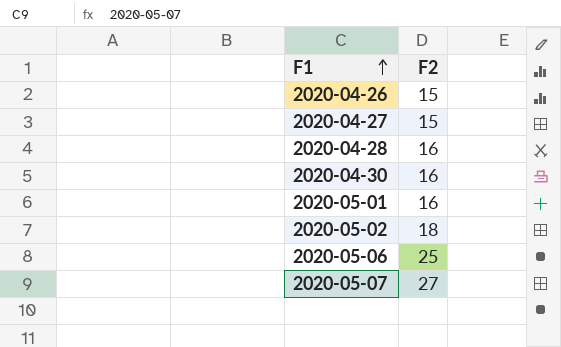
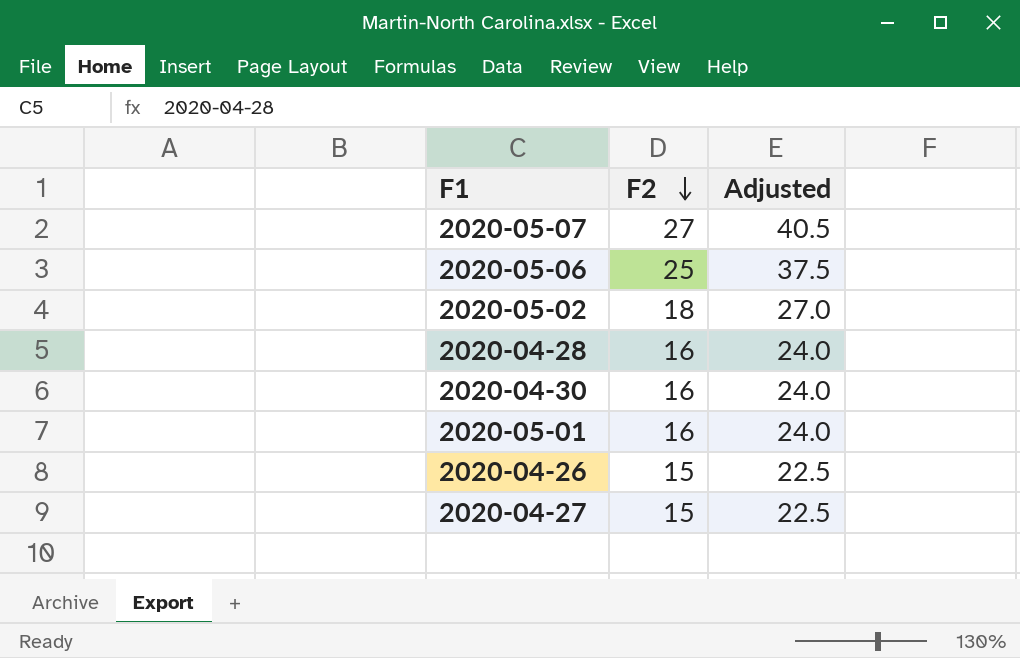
row order: F1 ascending -> F2 descending
column Adjusted | formula: none -> [F2] * 1.5

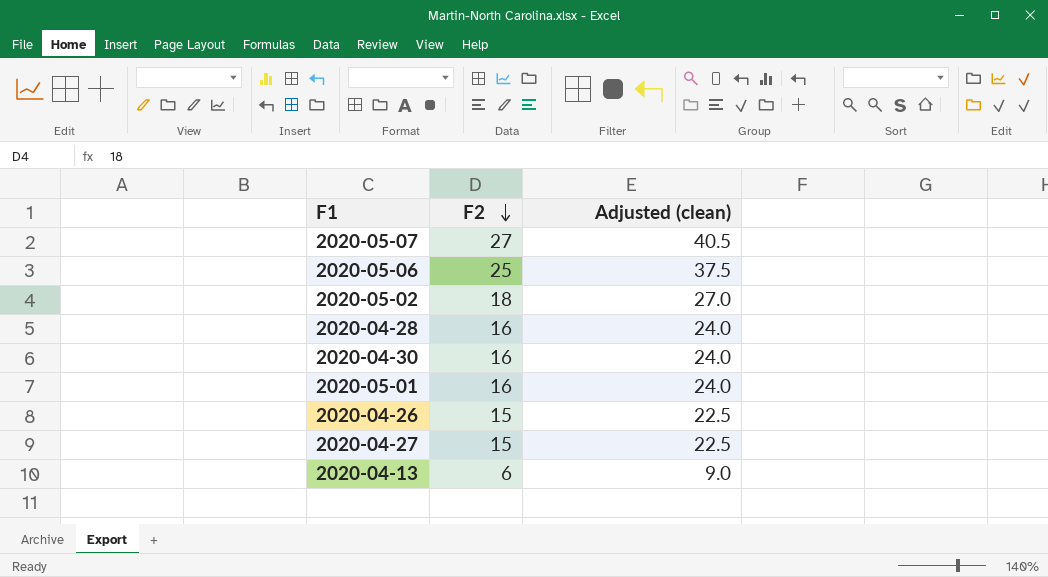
column name: Adjusted -> Adjusted (clean)
row 2020-04-13: none -> 6 | 9.0

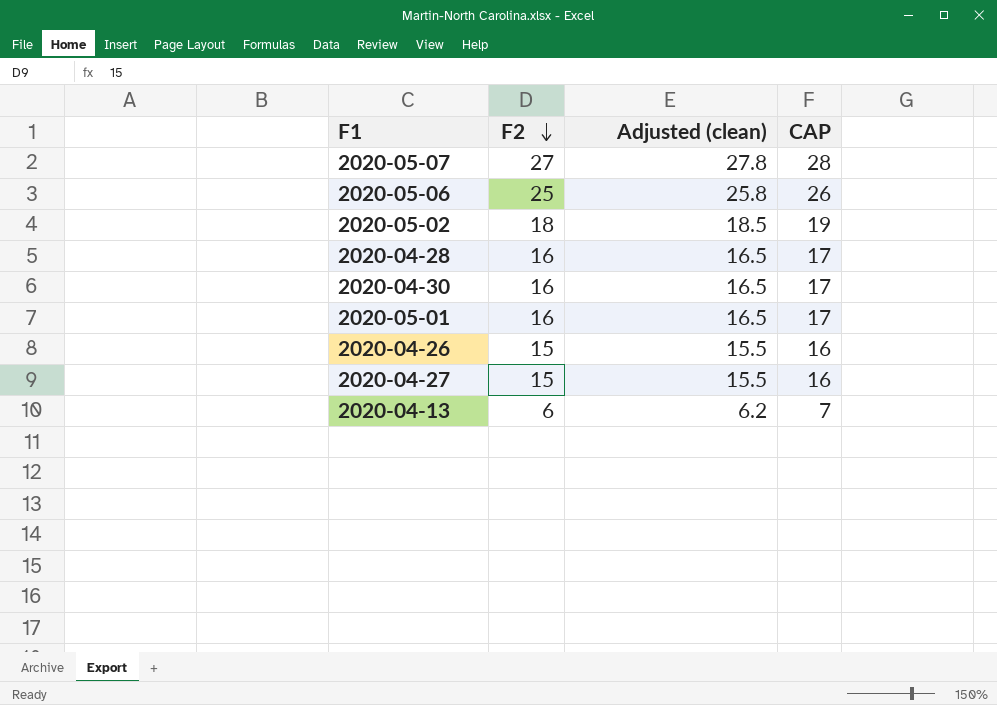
column Adjusted (clean) | formula: [F2] * 1.5 -> [F2] * 1.03
column CAP | formula: none -> [F2] + 1

